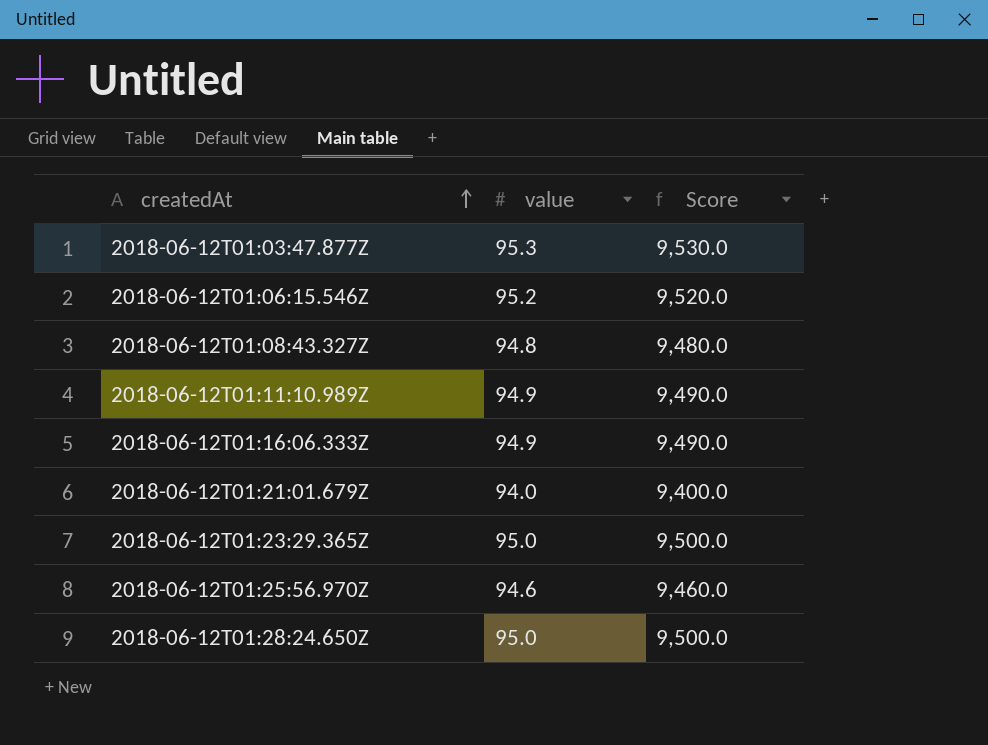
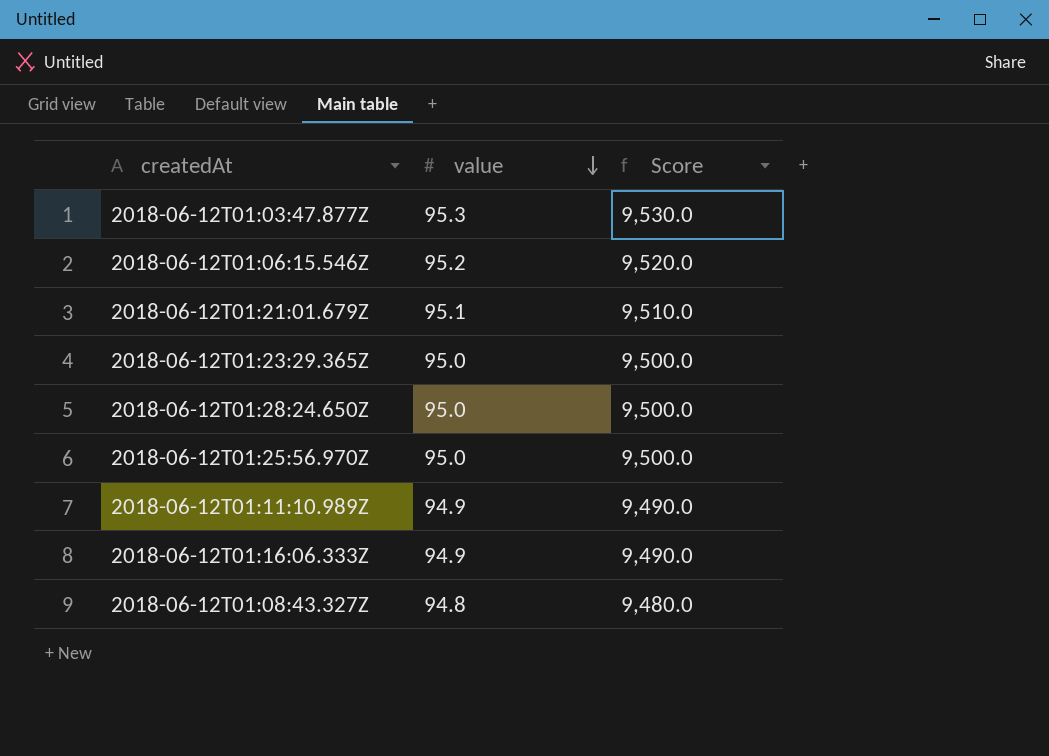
row order: createdAt ascending -> value descending
2018-06-12T01:21:01.679Z | value: 94.0 -> 95.1
2018-06-12T01:21:01.679Z | Score: 9,400.0 -> 9,510.0
2018-06-12T01:25:56.970Z | value: 94.6 -> 95.0
2018-06-12T01:25:56.970Z | Score: 9,460.0 -> 9,500.0

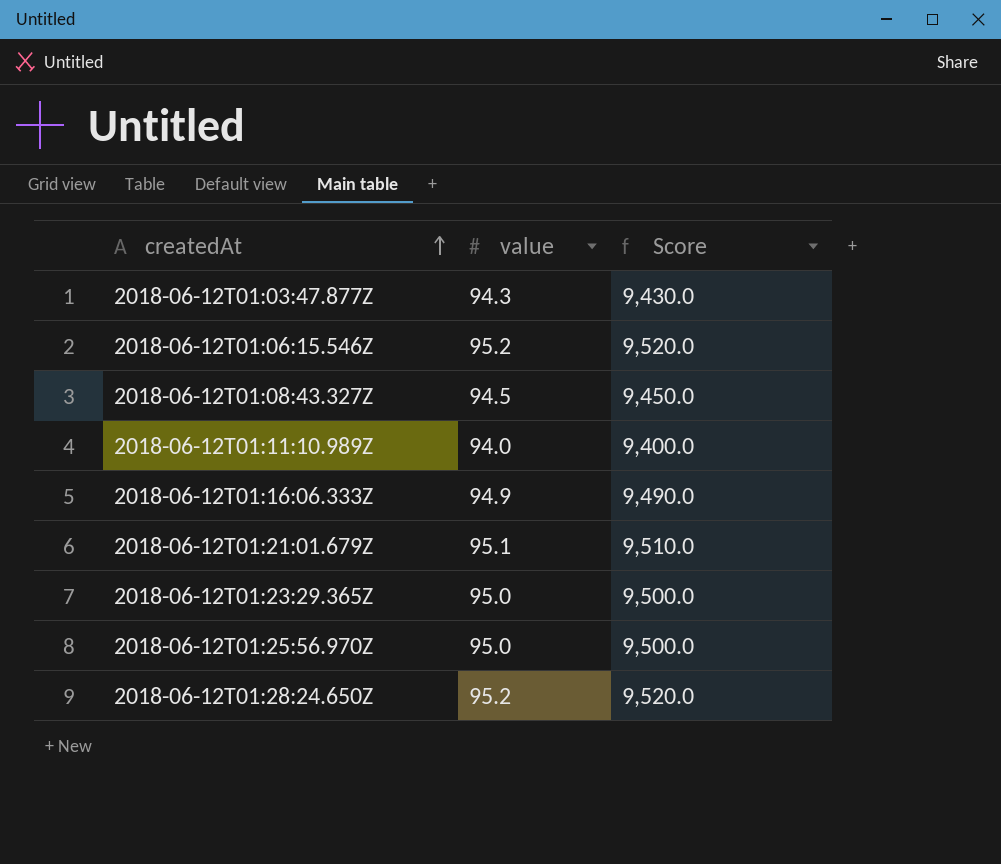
row order: value descending -> createdAt ascending
2018-06-12T01:03:47.877Z | value: 95.3 -> 94.3
2018-06-12T01:03:47.877Z | Score: 9,530.0 -> 9,430.0
2018-06-12T01:08:43.327Z | value: 94.8 -> 94.5
2018-06-12T01:08:43.327Z | Score: 9,480.0 -> 9,450.0
2018-06-12T01:11:10.989Z | value: 94.9 -> 94.0
2018-06-12T01:11:10.989Z | Score: 9,490.0 -> 9,400.0
2018-06-12T01:28:24.650Z | value: 95.0 -> 95.2
2018-06-12T01:28:24.650Z | Score: 9,500.0 -> 9,520.0

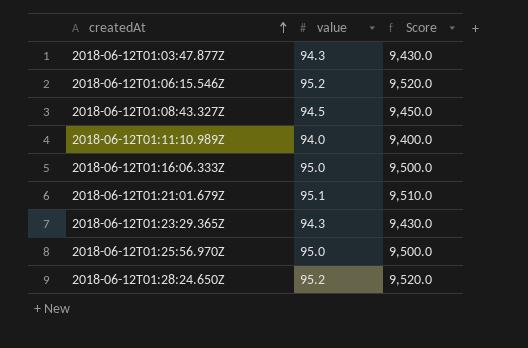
2018-06-12T01:16:06.333Z | value: 94.9 -> 95.0
2018-06-12T01:16:06.333Z | Score: 9,490.0 -> 9,500.0
2018-06-12T01:23:29.365Z | value: 95.0 -> 94.3
2018-06-12T01:23:29.365Z | Score: 9,500.0 -> 9,430.0

